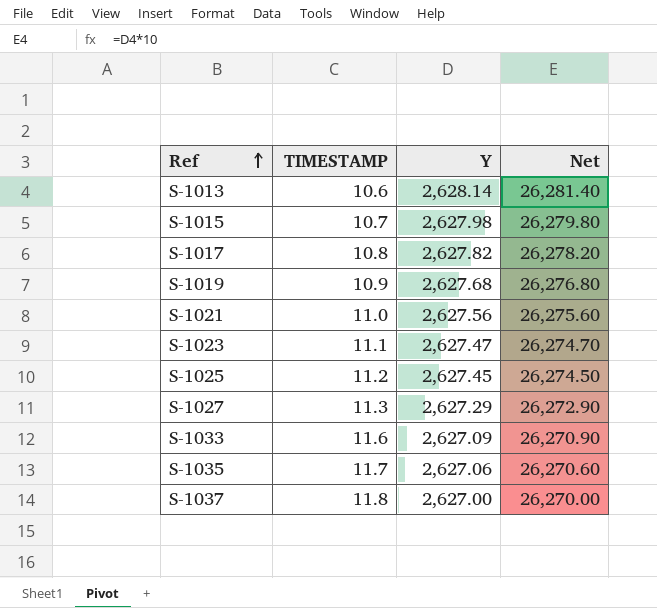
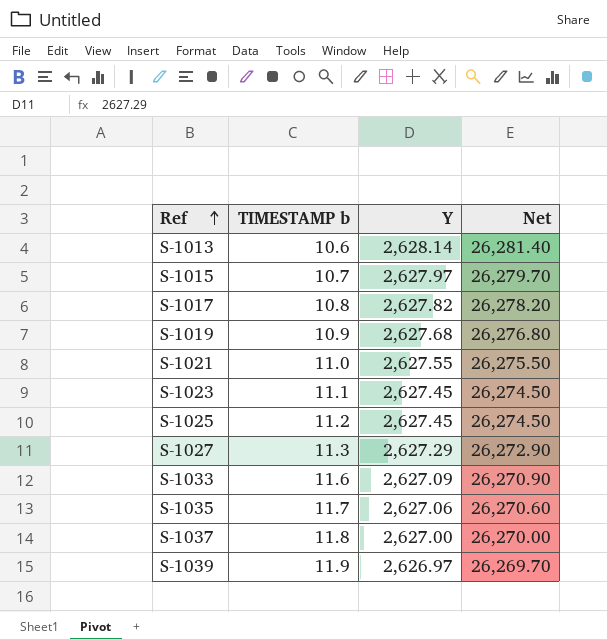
column name: TIMESTAMP -> TIMESTAMP b
S-1015 | Y: 2,627.98 -> 2,627.97
S-1015 | Net: 26,279.80 -> 26,279.70
S-1021 | Y: 2,627.56 -> 2,627.55
S-1021 | Net: 26,275.60 -> 26,275.50
S-1023 | Y: 2,627.47 -> 2,627.45
S-1023 | Net: 26,274.70 -> 26,274.50
row S-1039: none -> 11.9 | 2,626.97 | 26,269.70

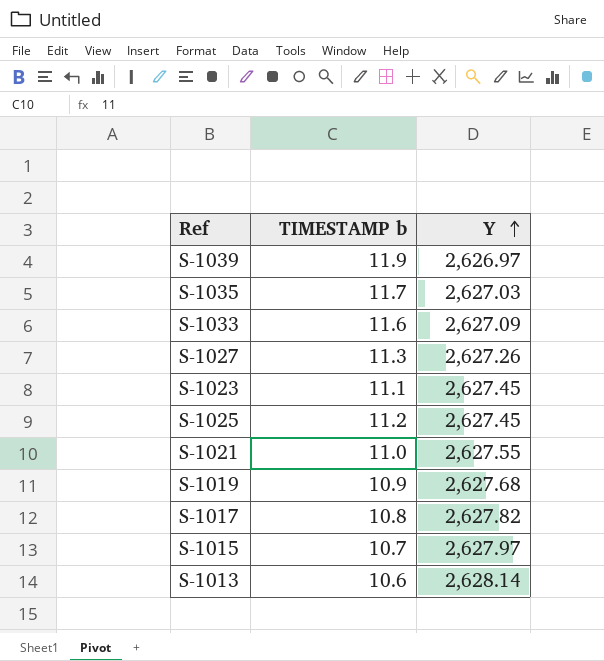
row order: Ref ascending -> Y ascending
column Net | formula: [Y] * 10 -> none
row S-1037: 11.8 | 2,627.00 | 26,270.00 -> none
S-1035 | Y: 2,627.06 -> 2,627.03
S-1027 | Y: 2,627.29 -> 2,627.26

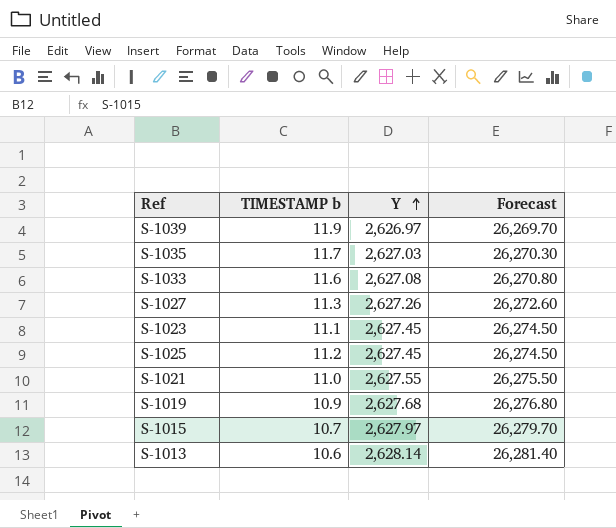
column Forecast | formula: none -> [Y] * 10
row S-1017: 10.8 | 2,627.82 -> none
S-1033 | Y: 2,627.09 -> 2,627.08

